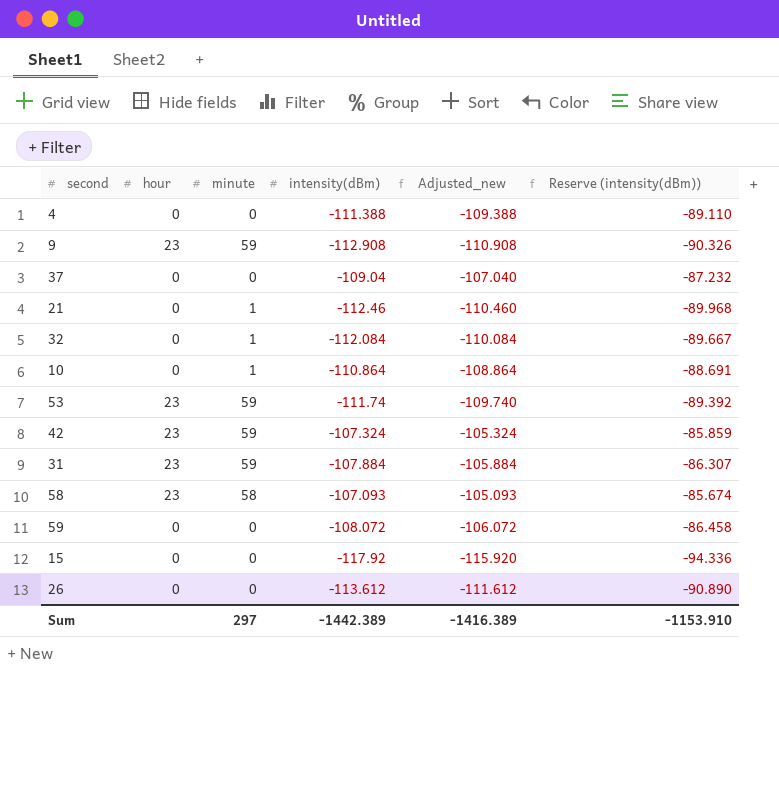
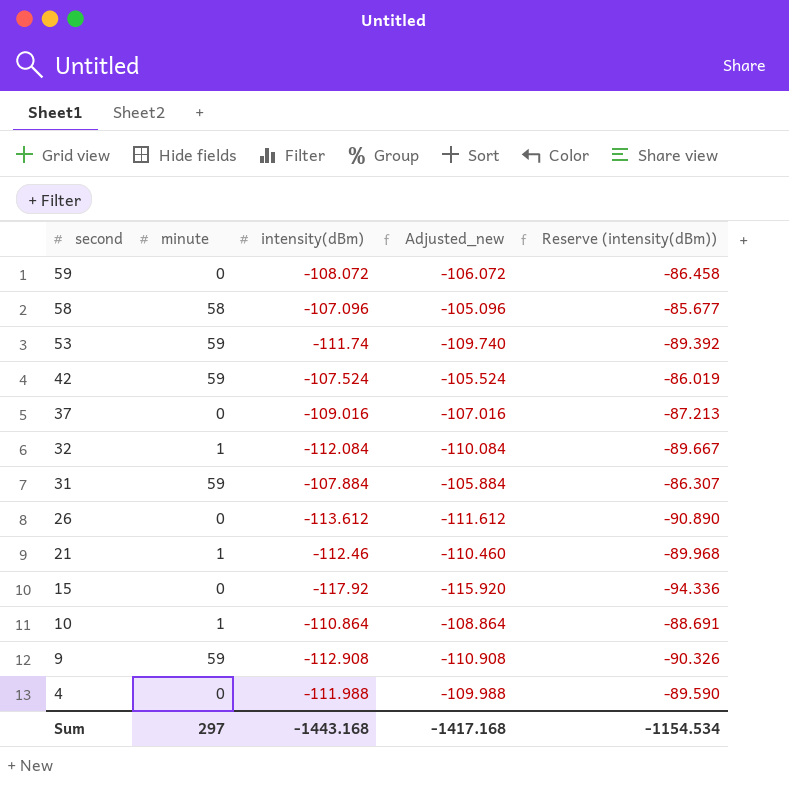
row order: none -> second descending
column hour | position: 2 -> none
58 | intensity(dBm): -107.093 -> -107.096
58 | Adjusted_new: -105.093 -> -105.096
58 | Reserve (intensity(dBm)): -85.674 -> -85.677
42 | intensity(dBm): -107.324 -> -107.524
42 | Adjusted_new: -105.324 -> -105.524
42 | Reserve (intensity(dBm)): -85.859 -> -86.019
37 | intensity(dBm): -109.04 -> -109.016
37 | Adjusted_new: -107.040 -> -107.016
37 | Reserve (intensity(dBm)): -87.232 -> -87.213
4 | intensity(dBm): -111.388 -> -111.988
4 | Adjusted_new: -109.388 -> -109.988
4 | Reserve (intensity(dBm)): -89.110 -> -89.590
Sum | intensity(dBm): -1442.389 -> -1443.168
Sum | Adjusted_new: -1416.389 -> -1417.168
Sum | Reserve (intensity(dBm)): -1153.910 -> -1154.534

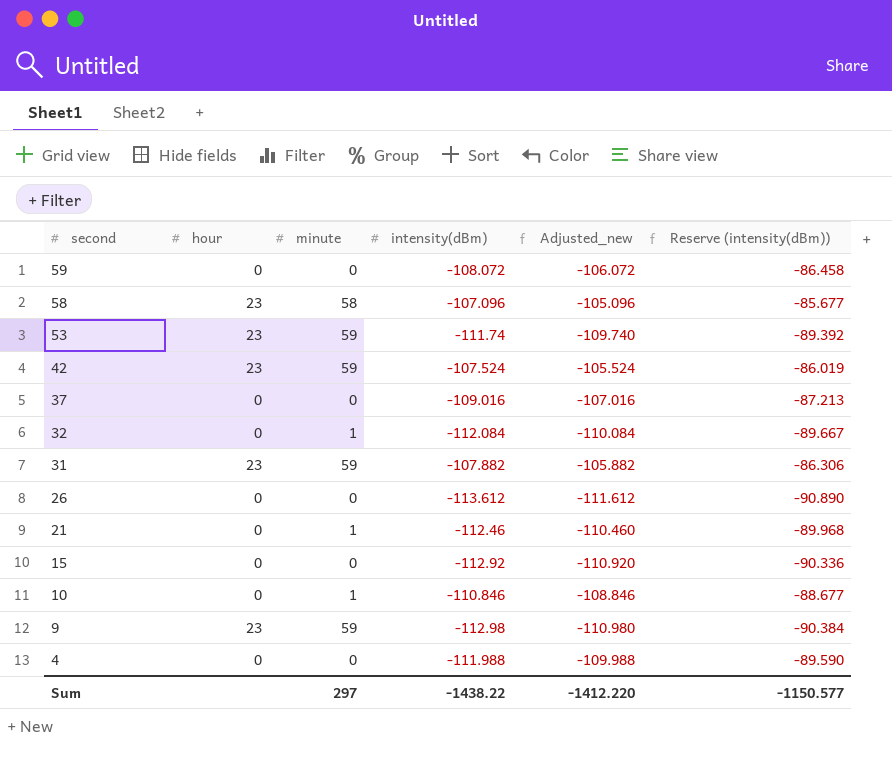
column hour | position: none -> 2
31 | intensity(dBm): -107.884 -> -107.882
31 | Adjusted_new: -105.884 -> -105.882
31 | Reserve (intensity(dBm)): -86.307 -> -86.306
15 | intensity(dBm): -117.92 -> -112.92
15 | Adjusted_new: -115.920 -> -110.920
15 | Reserve (intensity(dBm)): -94.336 -> -90.336
10 | intensity(dBm): -110.864 -> -110.846
10 | Adjusted_new: -108.864 -> -108.846
10 | Reserve (intensity(dBm)): -88.691 -> -88.677
9 | intensity(dBm): -112.908 -> -112.98
9 | Adjusted_new: -110.908 -> -110.980
9 | Reserve (intensity(dBm)): -90.326 -> -90.384
Sum | intensity(dBm): -1443.168 -> -1438.22
Sum | Adjusted_new: -1417.168 -> -1412.220
Sum | Reserve (intensity(dBm)): -1154.534 -> -1150.577

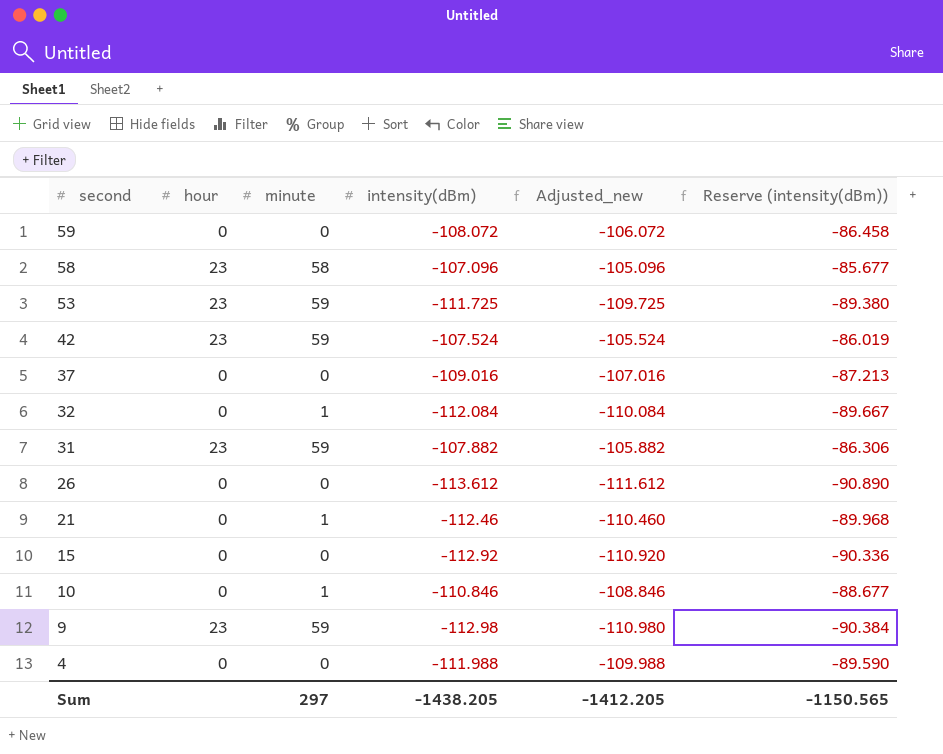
53 | intensity(dBm): -111.74 -> -111.725
53 | Adjusted_new: -109.740 -> -109.725
53 | Reserve (intensity(dBm)): -89.392 -> -89.380
Sum | intensity(dBm): -1438.22 -> -1438.205
Sum | Adjusted_new: -1412.220 -> -1412.205
Sum | Reserve (intensity(dBm)): -1150.577 -> -1150.565

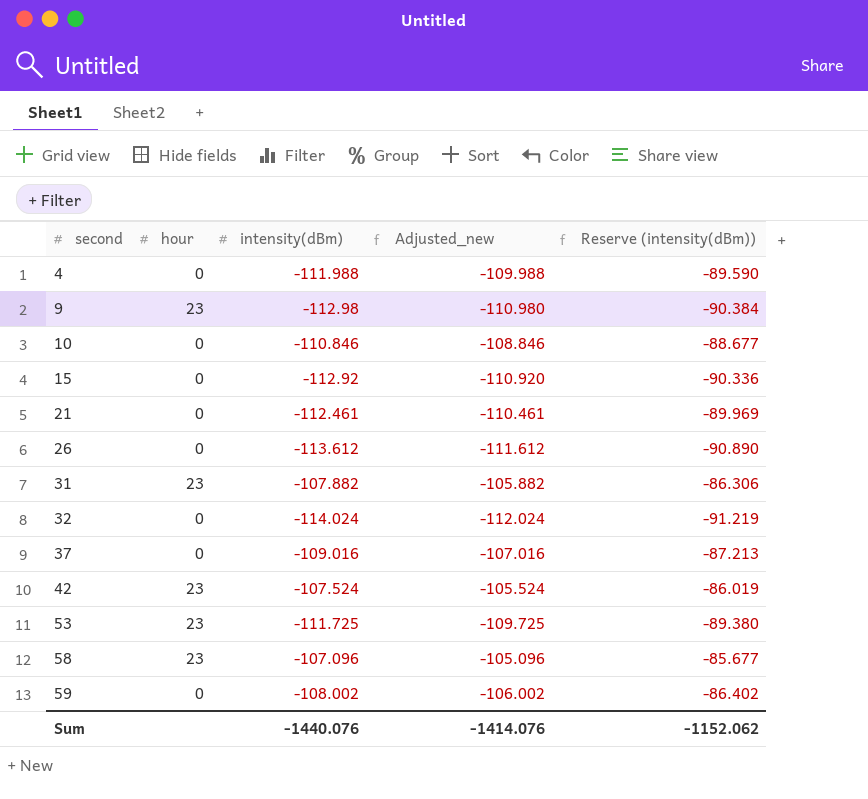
row order: second descending -> second ascending
column minute | position: 3 -> none
21 | intensity(dBm): -112.46 -> -112.461
21 | Adjusted_new: -110.460 -> -110.461
21 | Reserve (intensity(dBm)): -89.968 -> -89.969
32 | intensity(dBm): -112.084 -> -114.024
32 | Adjusted_new: -110.084 -> -112.024
32 | Reserve (intensity(dBm)): -89.667 -> -91.219
59 | intensity(dBm): -108.072 -> -108.002
59 | Adjusted_new: -106.072 -> -106.002
59 | Reserve (intensity(dBm)): -86.458 -> -86.402
Sum | intensity(dBm): -1438.205 -> -1440.076
Sum | Adjusted_new: -1412.205 -> -1414.076
Sum | Reserve (intensity(dBm)): -1150.565 -> -1152.062

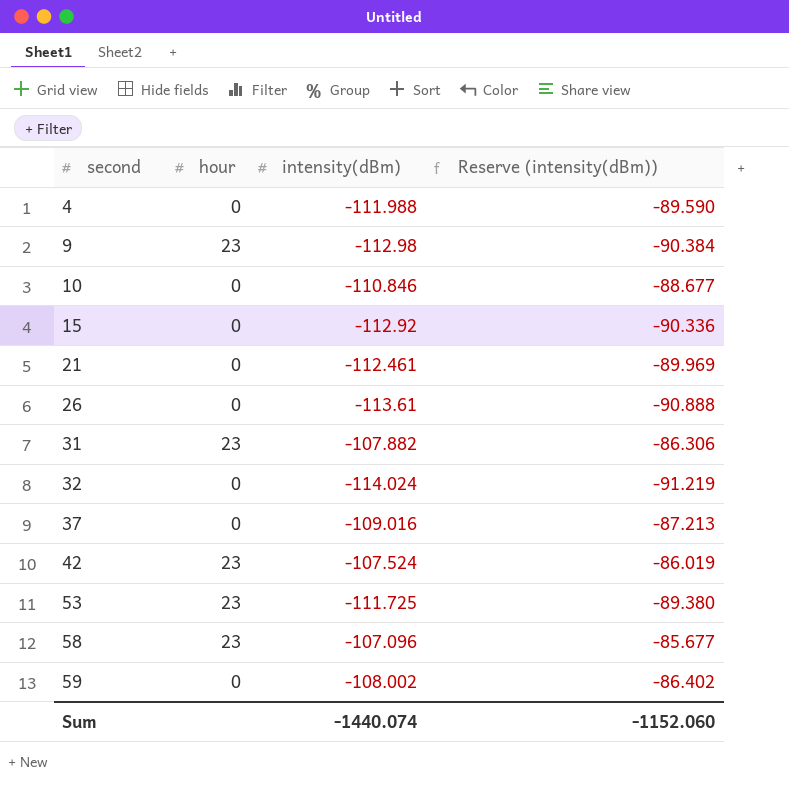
column Adjusted_new | formula: [intensity(dBm)] + 2 -> none
26 | intensity(dBm): -113.612 -> -113.61
26 | Reserve (intensity(dBm)): -90.890 -> -90.888
Sum | intensity(dBm): -1440.076 -> -1440.074
Sum | Reserve (intensity(dBm)): -1152.062 -> -1152.060

